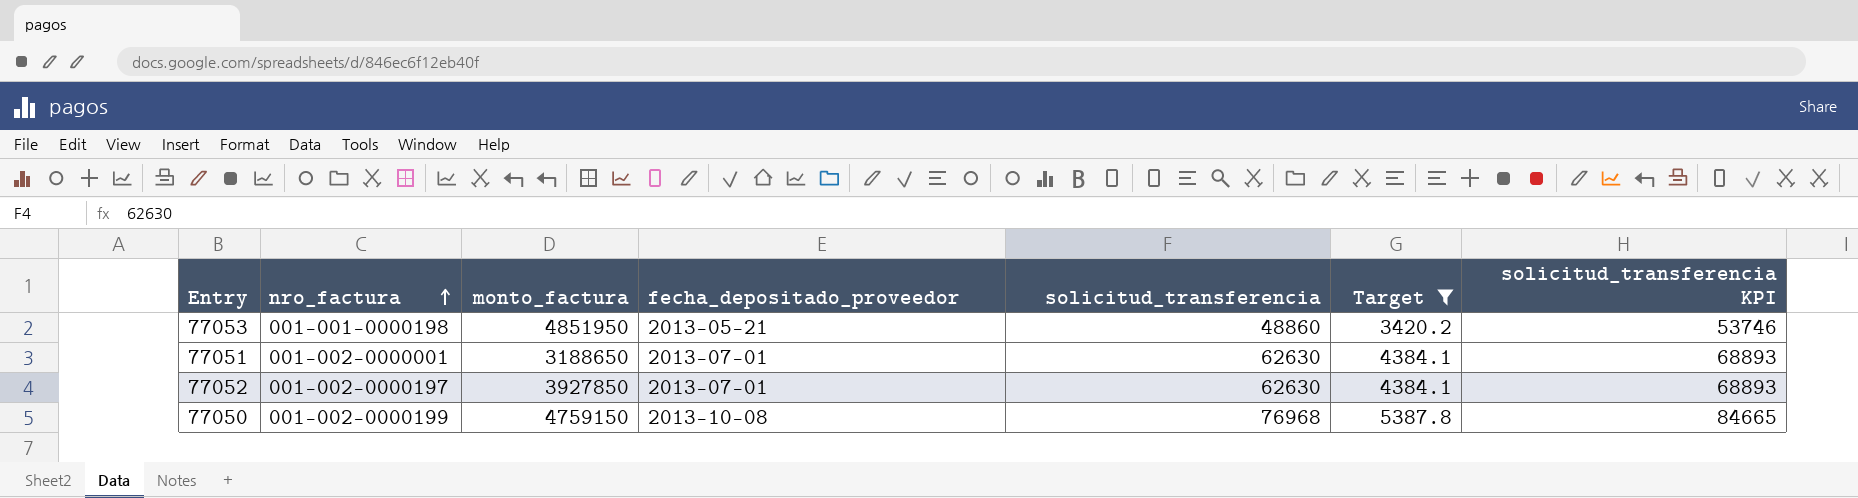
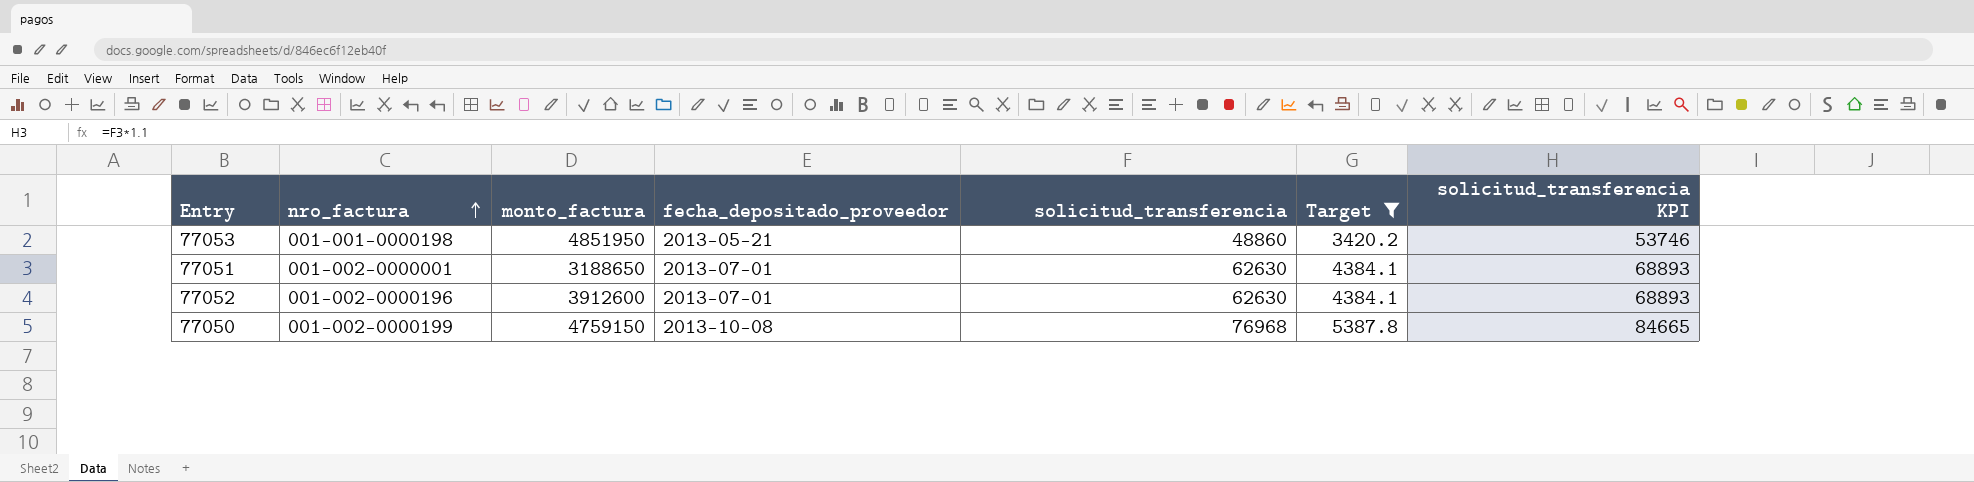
77052 | nro_factura: 001-002-0000197 -> 001-002-0000196
77052 | monto_factura: 3927850 -> 3912600

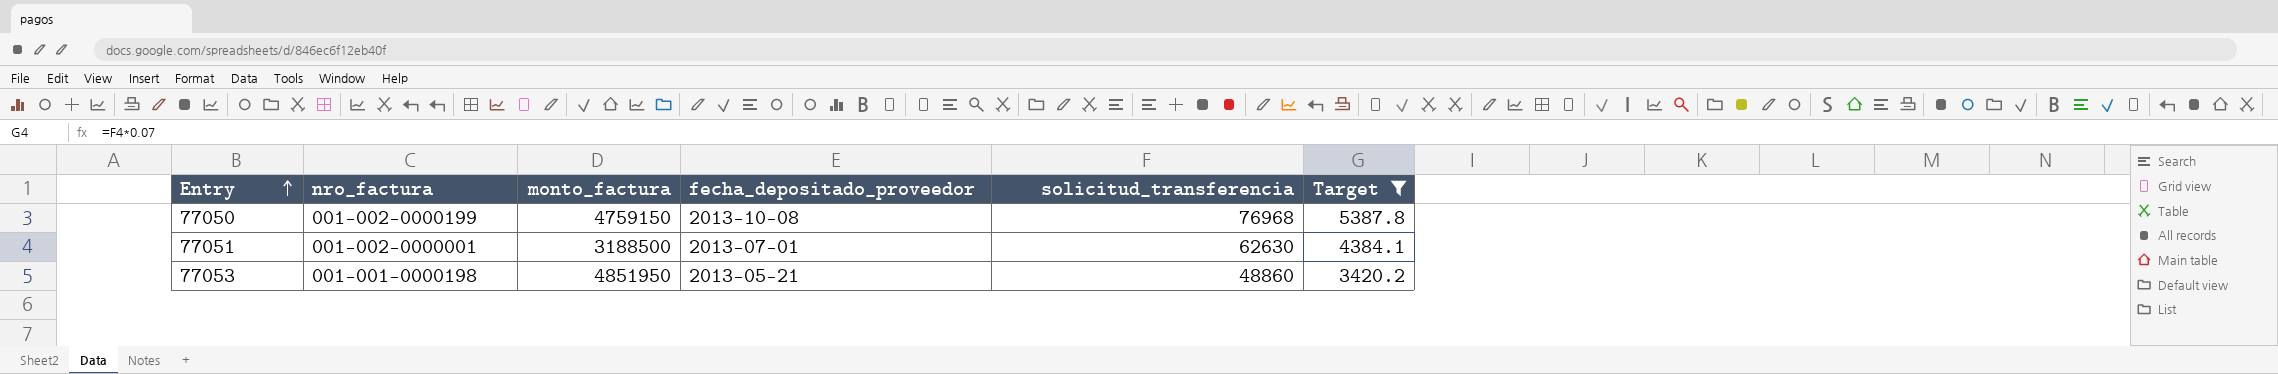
row order: nro_factura ascending -> Entry ascending
column solicitud_transferencia KPI | formula: [solicitud_transferencia] * 1.1 -> none
row 77052: 001-002-0000196 | 3912600 | 2013-07-01 | 62630 | 4384.1 | 68893 -> none
77051 | monto_factura: 3188650 -> 3188500

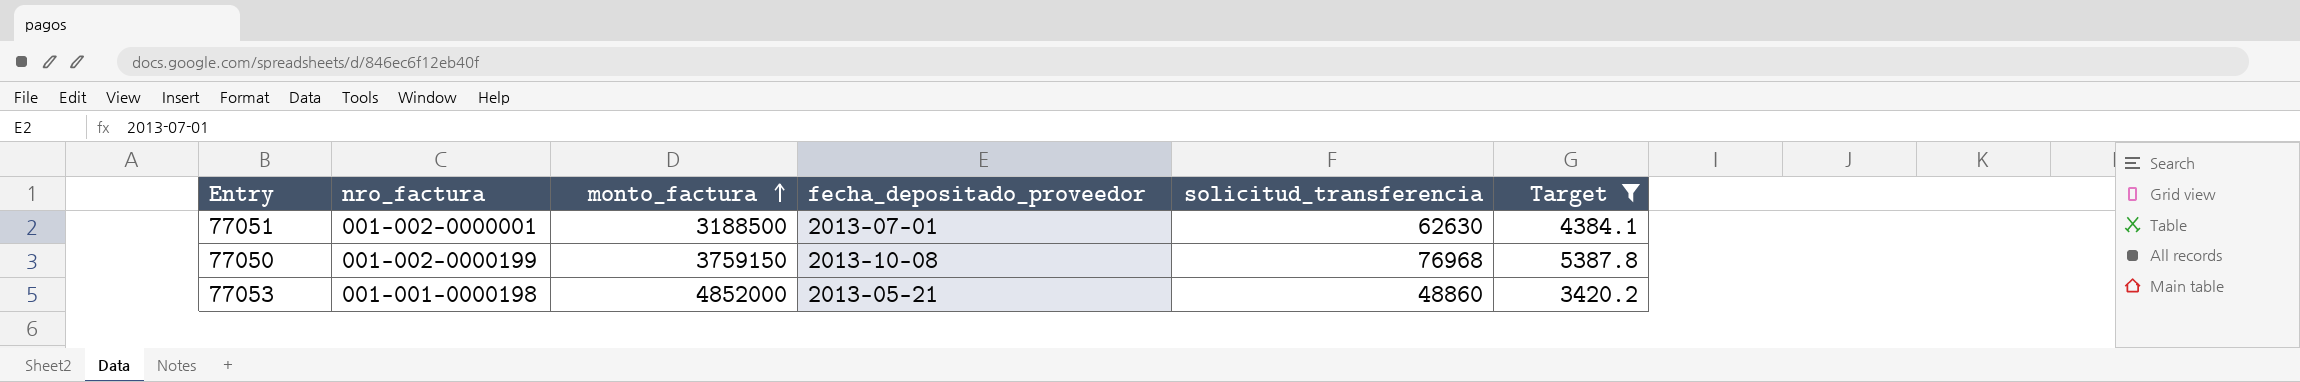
row order: Entry ascending -> monto_factura ascending
77050 | monto_factura: 4759150 -> 3759150
77053 | monto_factura: 4851950 -> 4852000

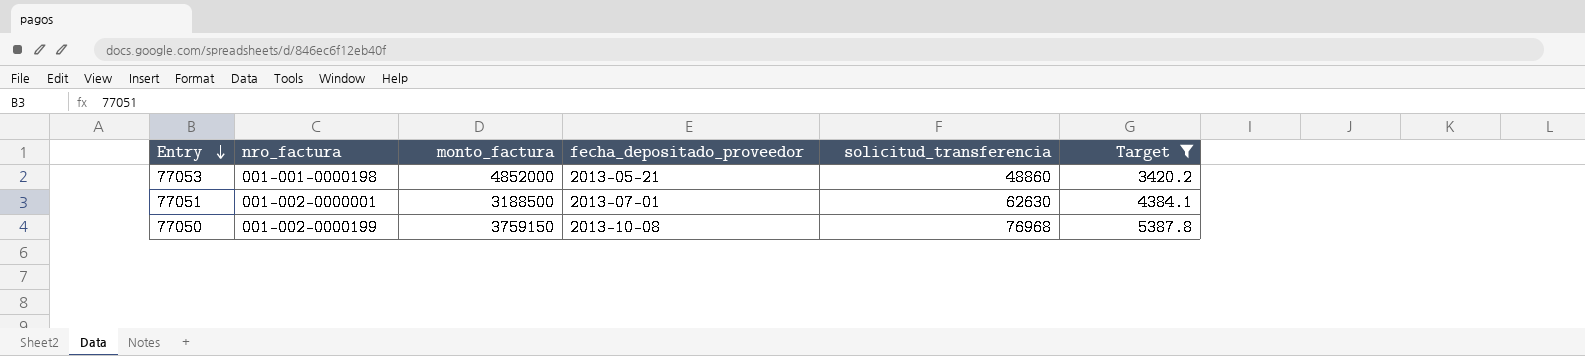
row order: monto_factura ascending -> Entry descending

